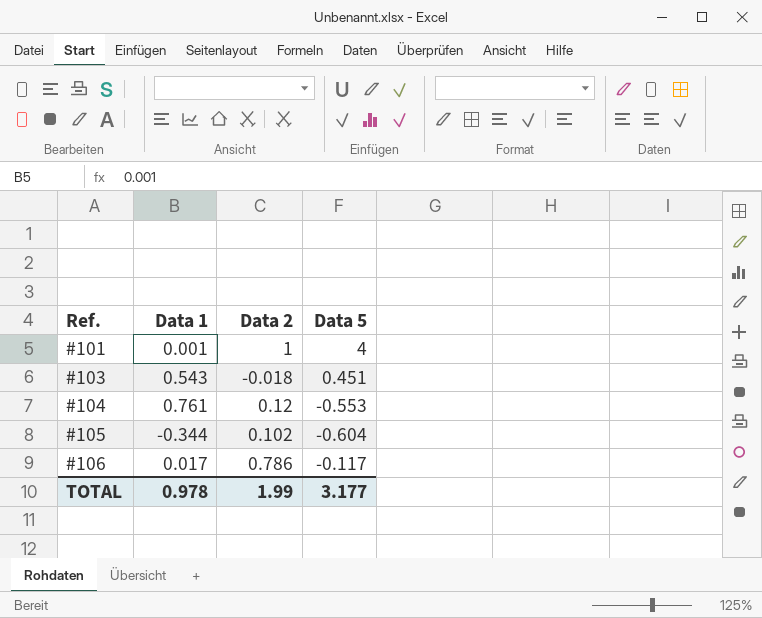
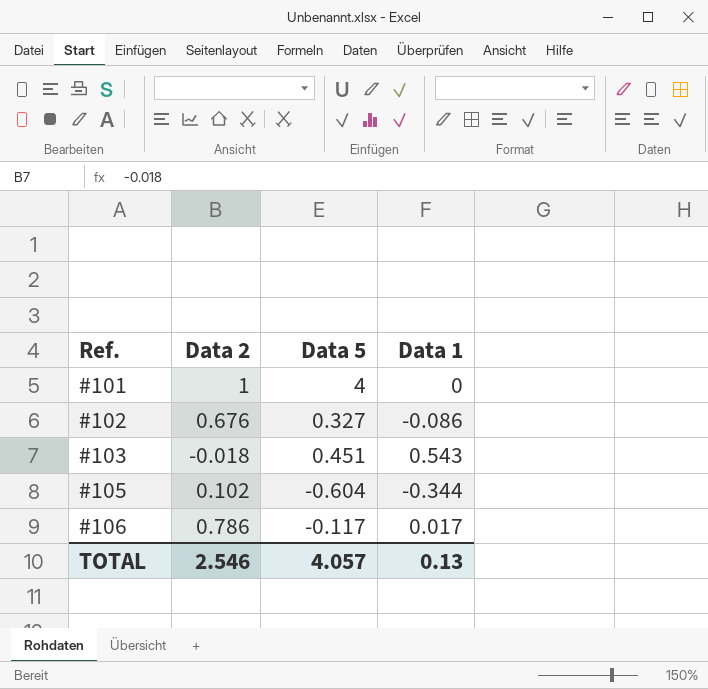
column Data 1 | position: 2 -> 4
row #104: 0.761 | 0.12 | -0.553 -> none
#101 | Data 1: 0.001 -> 0
row #102: none -> 0.676 | 0.327 | -0.086
TOTAL | Data 2: 1.99 -> 2.546
TOTAL | Data 5: 3.177 -> 4.057
TOTAL | Data 1: 0.978 -> 0.13

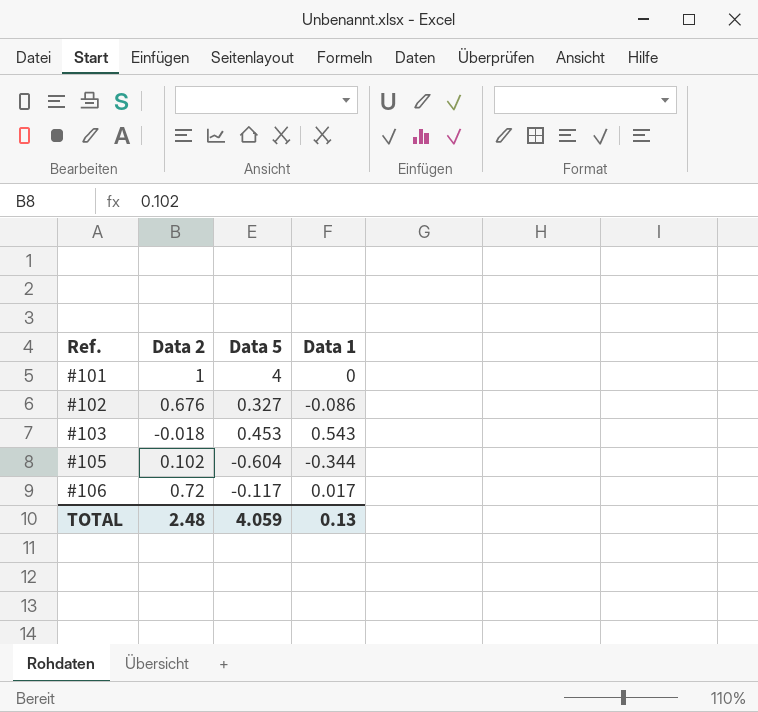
#103 | Data 5: 0.451 -> 0.453
#106 | Data 2: 0.786 -> 0.72
TOTAL | Data 2: 2.546 -> 2.48
TOTAL | Data 5: 4.057 -> 4.059

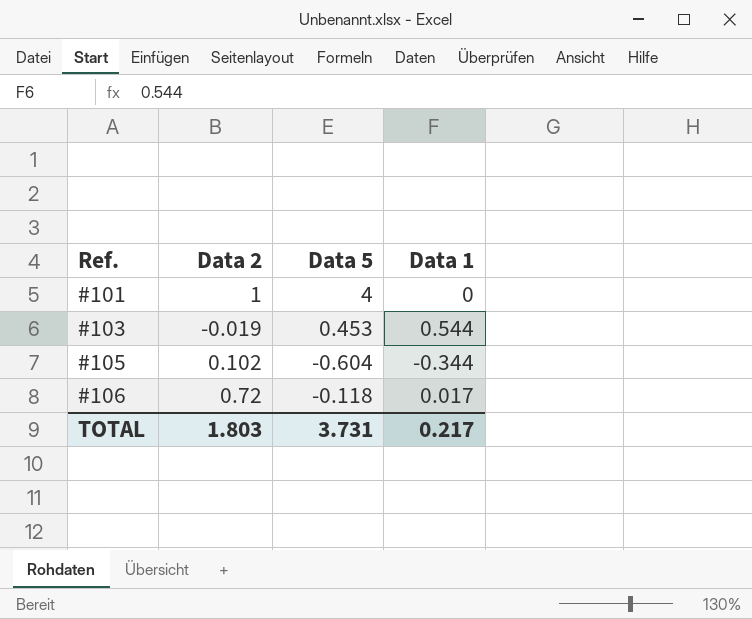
row #102: 0.676 | 0.327 | -0.086 -> none
#103 | Data 2: -0.018 -> -0.019
#103 | Data 1: 0.543 -> 0.544
#106 | Data 5: -0.117 -> -0.118
TOTAL | Data 2: 2.48 -> 1.803
TOTAL | Data 5: 4.059 -> 3.731
TOTAL | Data 1: 0.13 -> 0.217

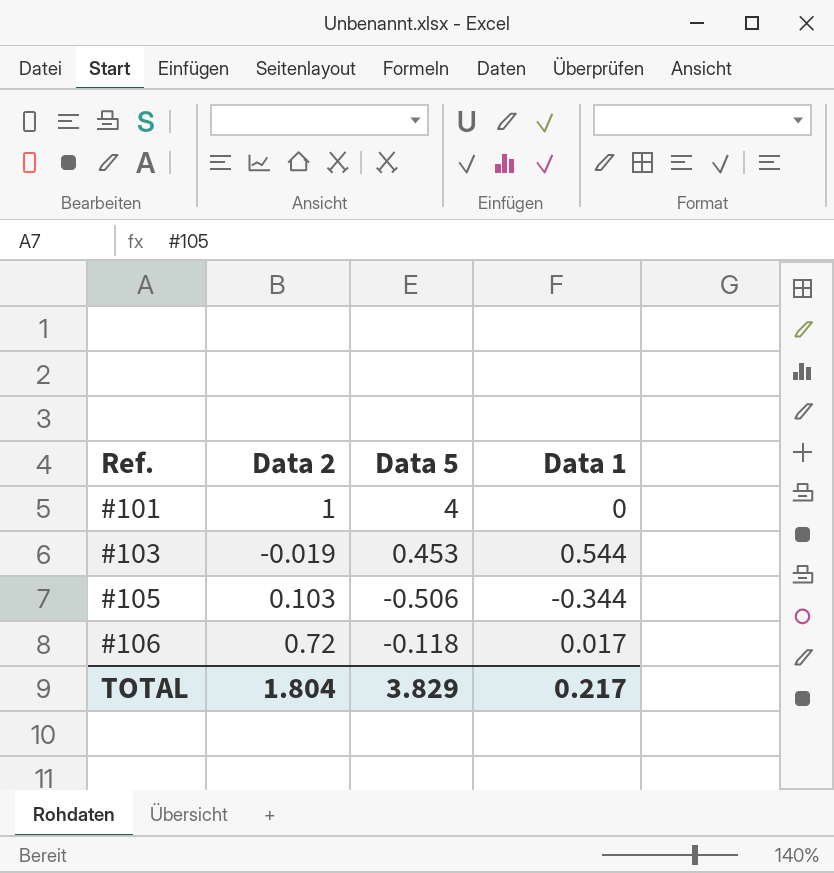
#105 | Data 2: 0.102 -> 0.103
#105 | Data 5: -0.604 -> -0.506
TOTAL | Data 2: 1.803 -> 1.804
TOTAL | Data 5: 3.731 -> 3.829

